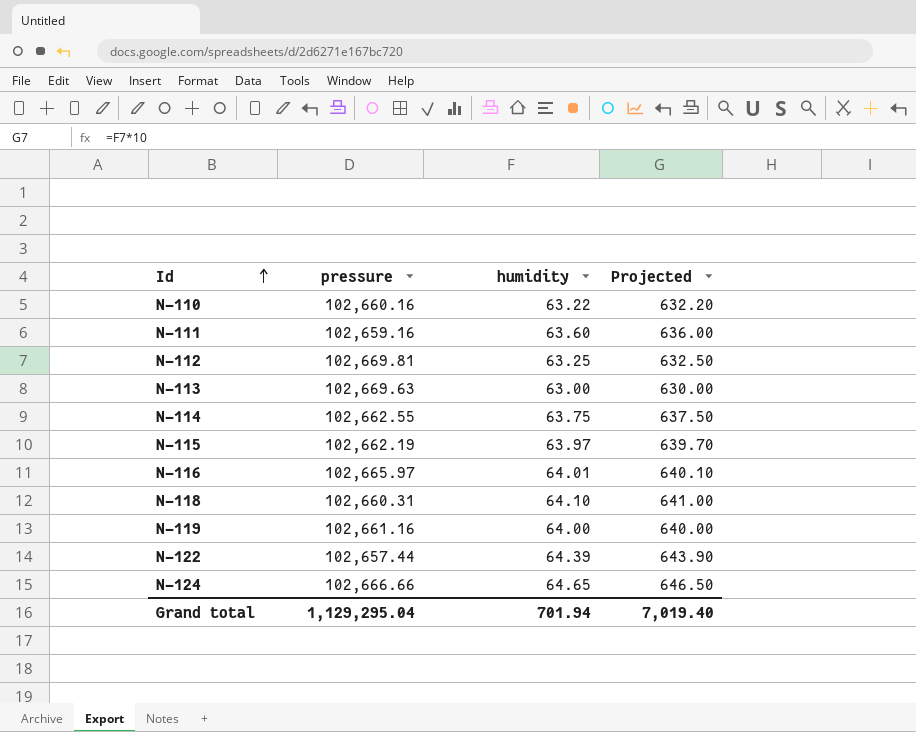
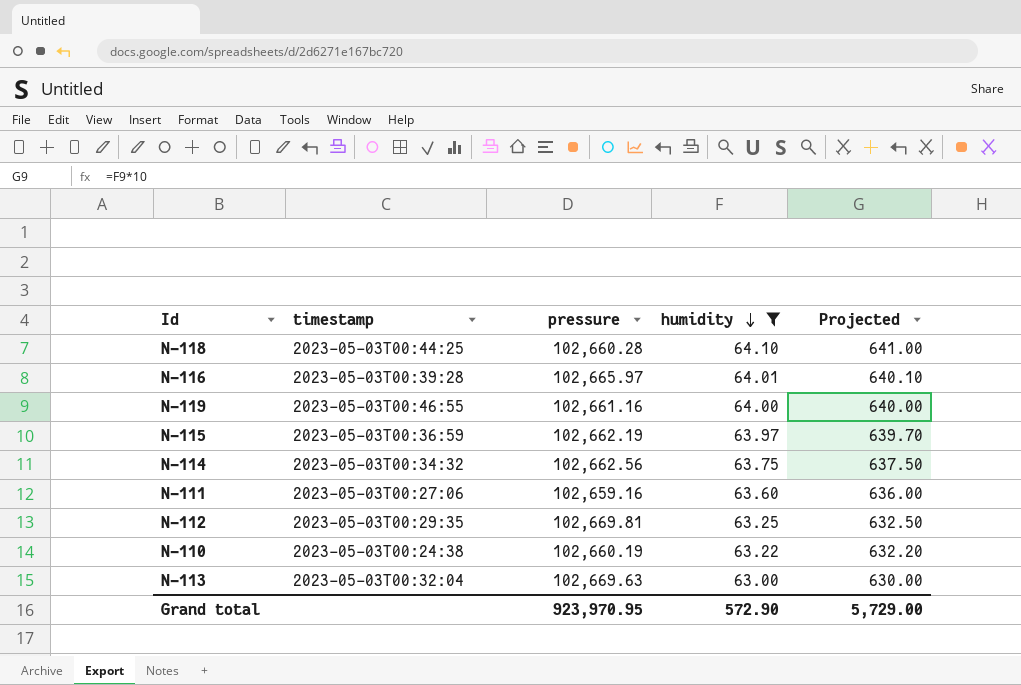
filter: none -> humidity <= 64.10
row order: Id ascending -> humidity descending
column timestamp | position: none -> 2
N-118 | pressure: 102,660.31 -> 102,660.28
N-114 | pressure: 102,662.55 -> 102,662.56
N-110 | pressure: 102,660.16 -> 102,660.19
Grand total | pressure: 1,129,295.04 -> 923,970.95
Grand total | humidity: 701.94 -> 572.90
Grand total | Projected: 7,019.40 -> 5,729.00

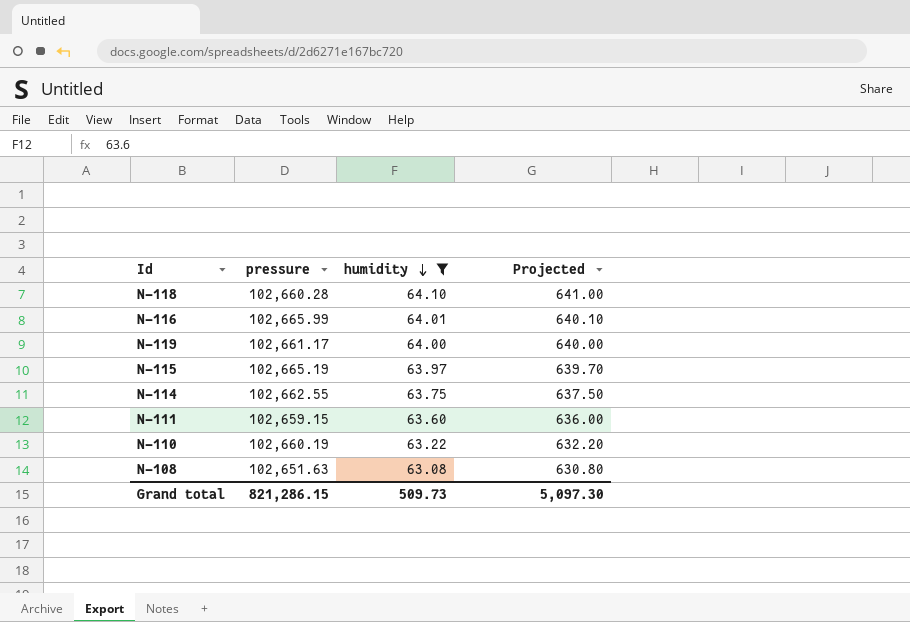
column timestamp | position: 2 -> none
row N-112: 2023-05-03T00:29:35 | 102,669.81 | 63.25 | 632.50 -> none
row N-113: 2023-05-03T00:32:04 | 102,669.63 | 63.00 | 630.00 -> none
N-116 | pressure: 102,665.97 -> 102,665.99
N-119 | pressure: 102,661.16 -> 102,661.17
N-115 | pressure: 102,662.19 -> 102,665.19
N-114 | pressure: 102,662.56 -> 102,662.55
N-111 | pressure: 102,659.16 -> 102,659.15
row N-108: none -> 102,651.63 | 63.08 | 630.80
Grand total | pressure: 923,970.95 -> 821,286.15
Grand total | humidity: 572.90 -> 509.73
Grand total | Projected: 5,729.00 -> 5,097.30

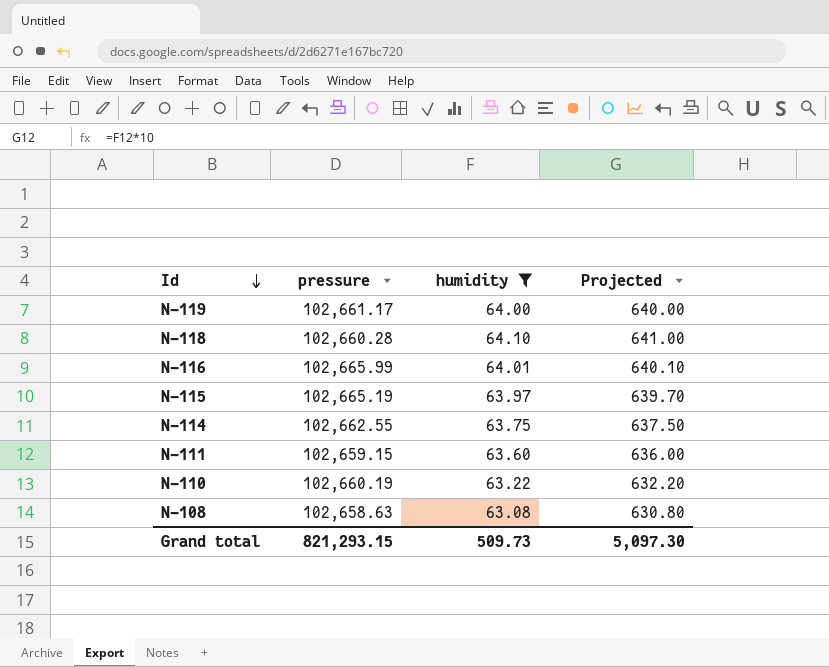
row order: humidity descending -> Id descending
N-108 | pressure: 102,651.63 -> 102,658.63
Grand total | pressure: 821,286.15 -> 821,293.15

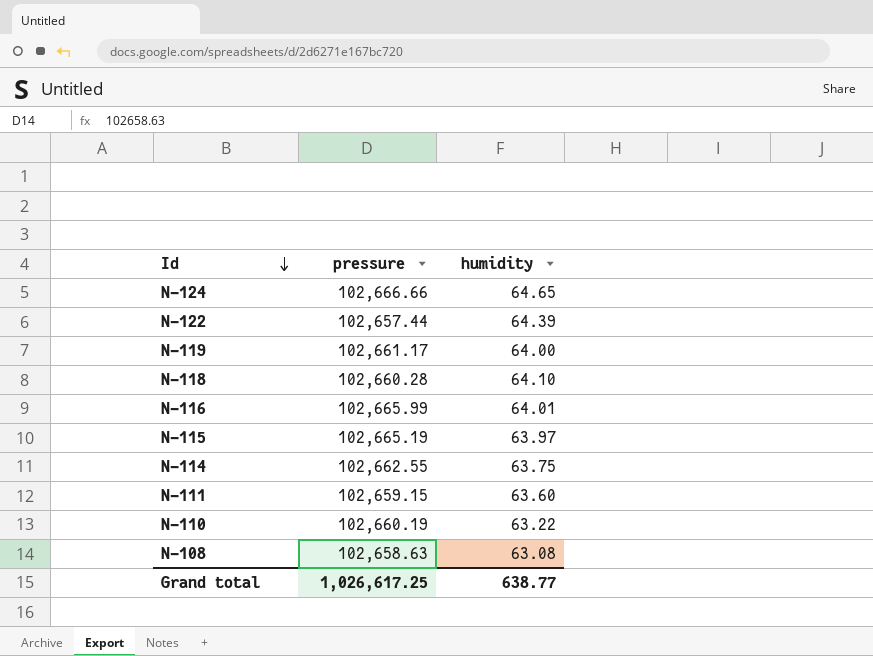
filter: humidity <= 64.10 -> none
column Projected | formula: [humidity] * 10 -> none
Grand total | pressure: 821,293.15 -> 1,026,617.25
Grand total | humidity: 509.73 -> 638.77

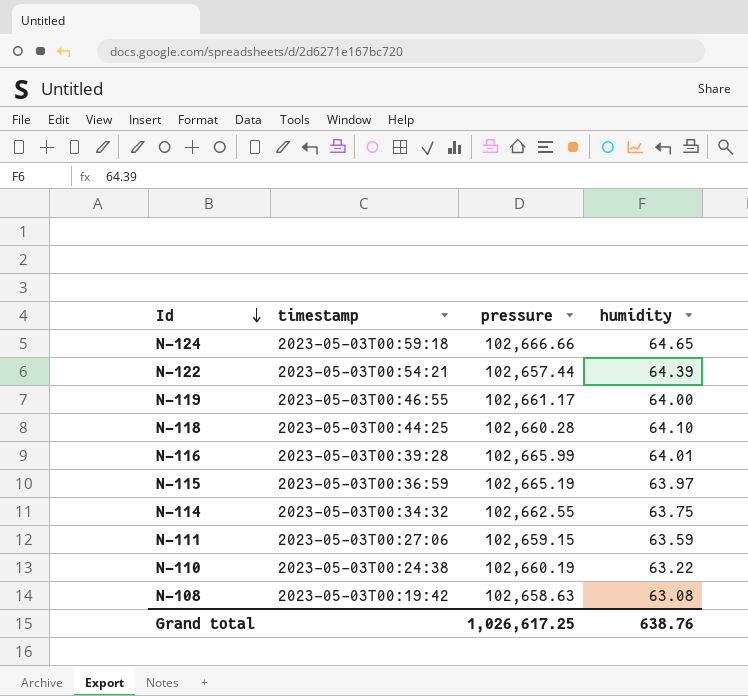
column timestamp | position: none -> 2
N-111 | humidity: 63.60 -> 63.59
Grand total | humidity: 638.77 -> 638.76

